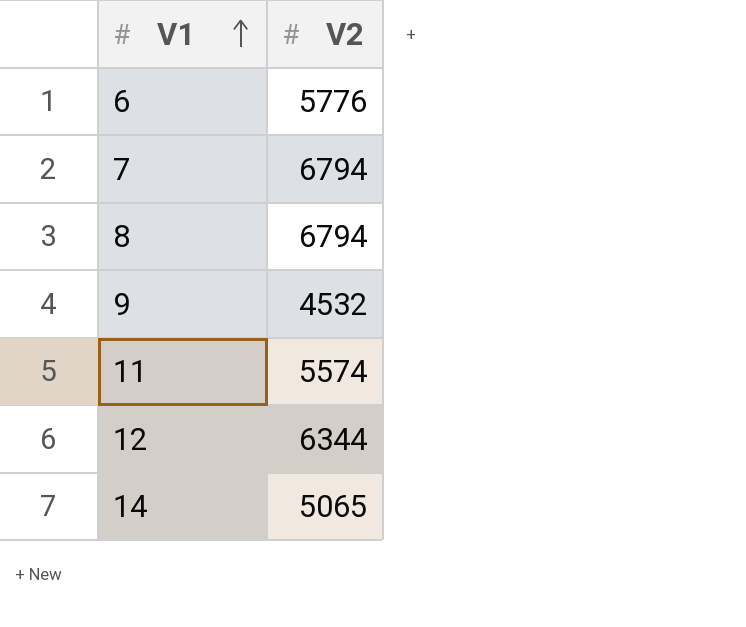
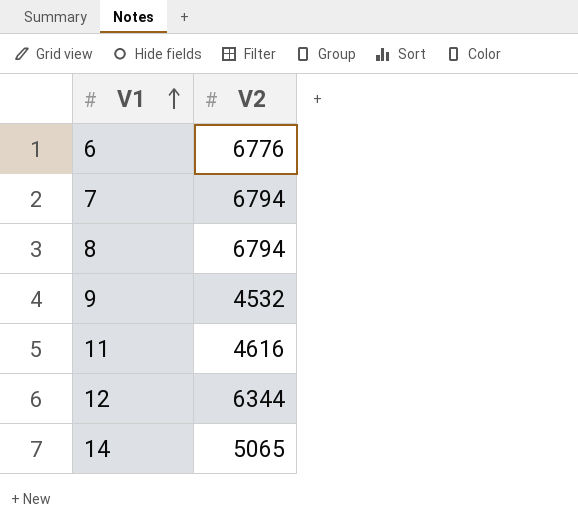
6 | V2: 5776 -> 6776
11 | V2: 5574 -> 4616

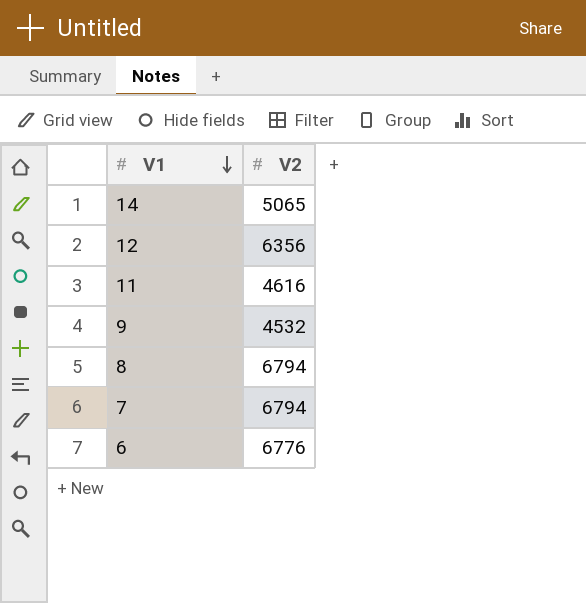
row order: V1 ascending -> V1 descending
12 | V2: 6344 -> 6356

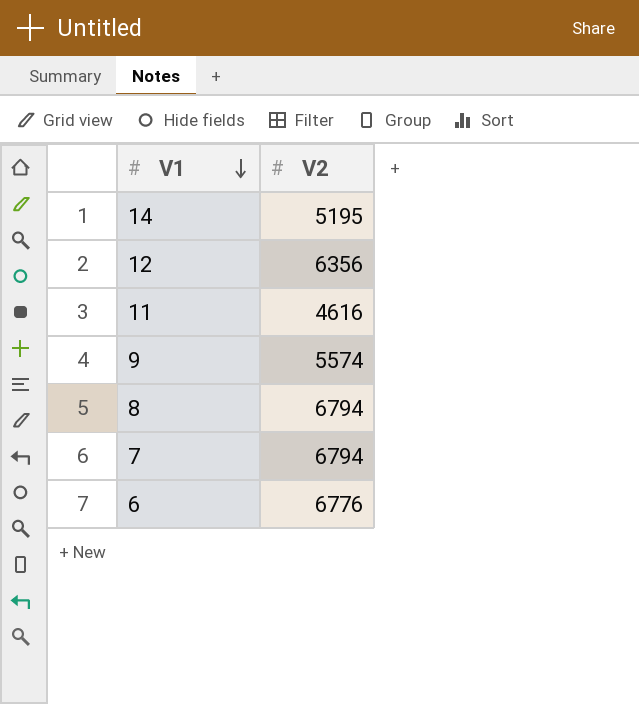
14 | V2: 5065 -> 5195
9 | V2: 4532 -> 5574

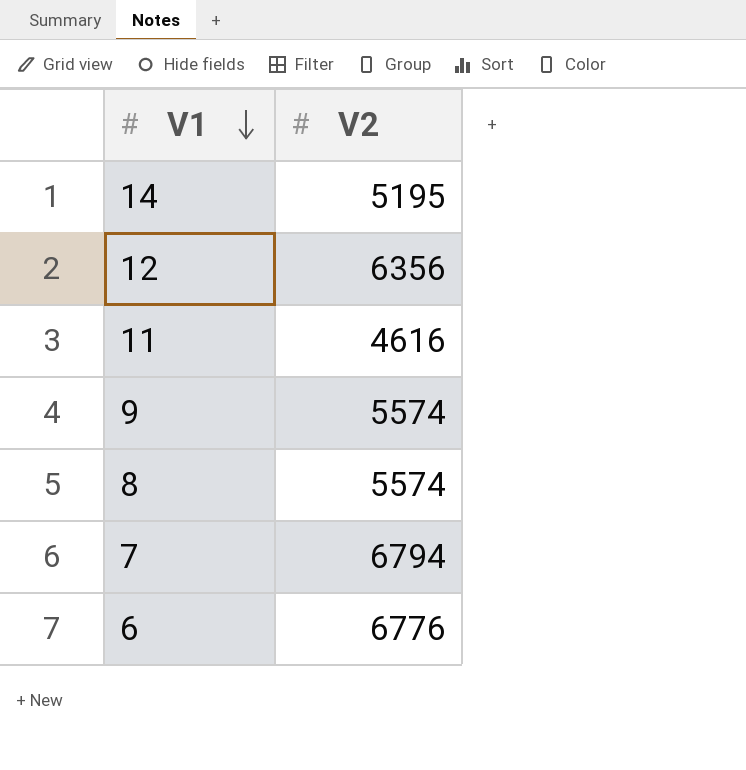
8 | V2: 6794 -> 5574

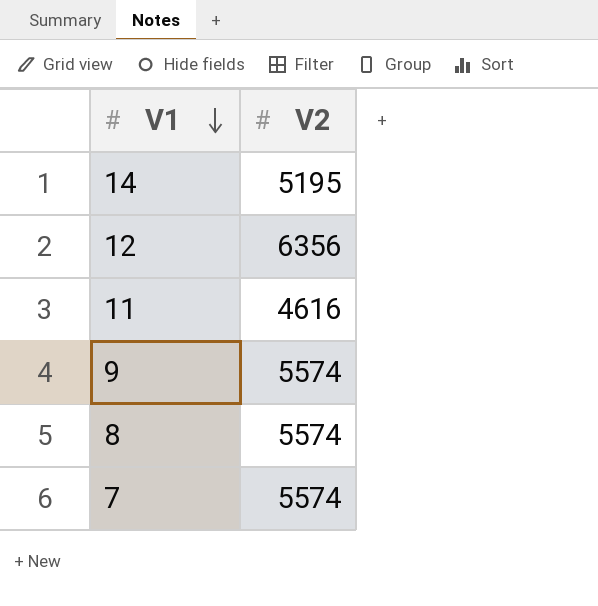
row 6: 6776 -> none
7 | V2: 6794 -> 5574

